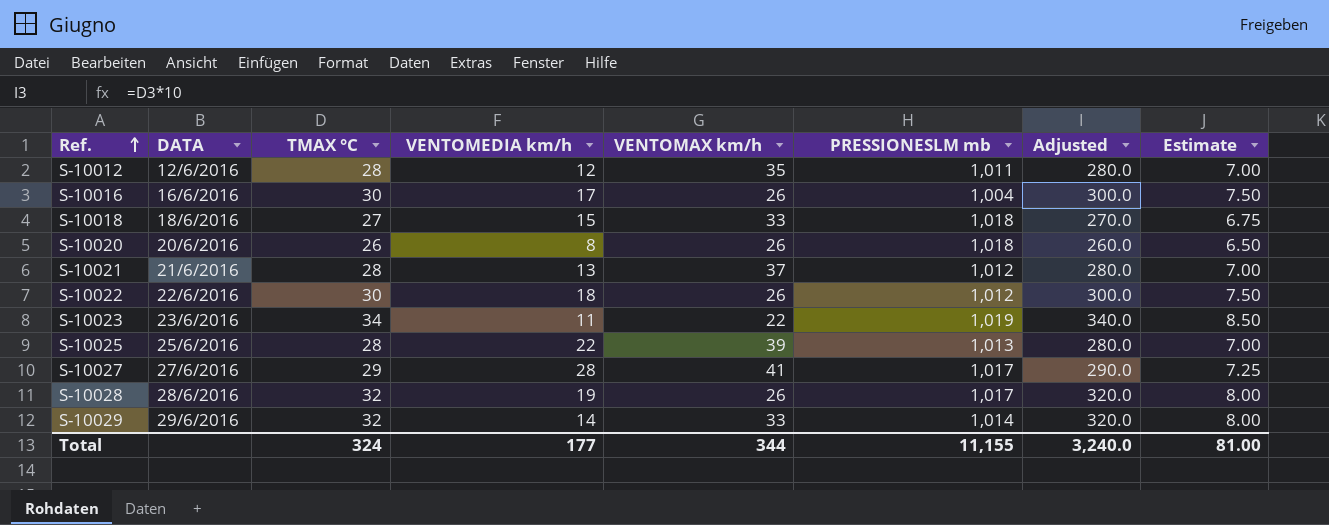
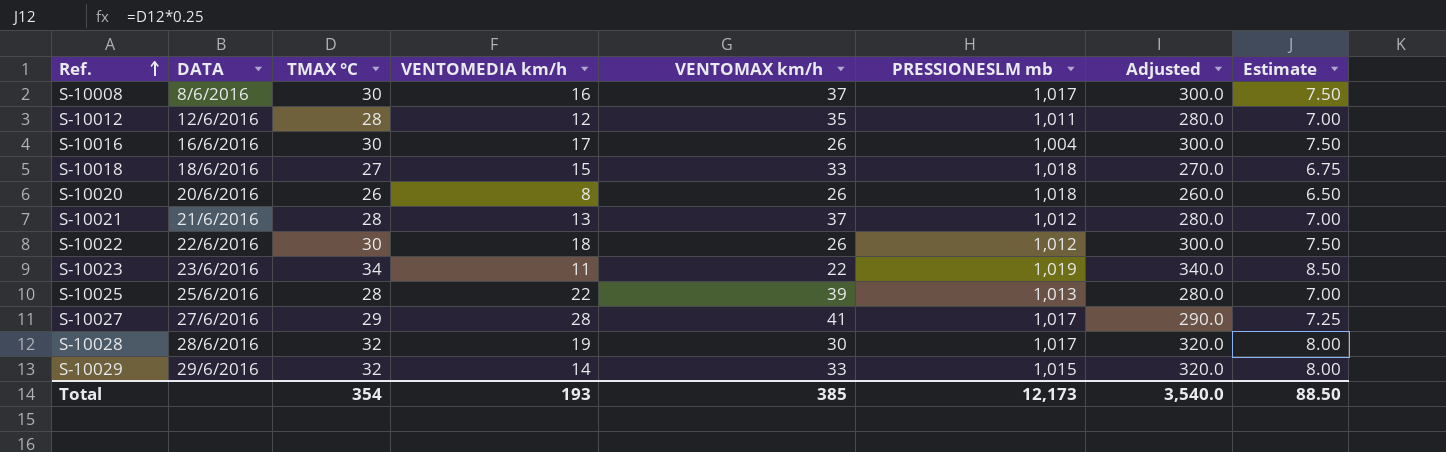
row S-10008: none -> 8/6/2016 | 30 | 16 | 37 | 1,017 | 300.0 | 7.50
S-10028 | VENTOMAX km/h: 26 -> 30
S-10029 | PRESSIONESLM mb: 1,014 -> 1,015
Total | TMAX °C: 324 -> 354
Total | VENTOMEDIA km/h: 177 -> 193
Total | VENTOMAX km/h: 344 -> 385
Total | PRESSIONESLM mb: 11,155 -> 12,173
Total | Adjusted: 3,240.0 -> 3,540.0
Total | Estimate: 81.00 -> 88.50

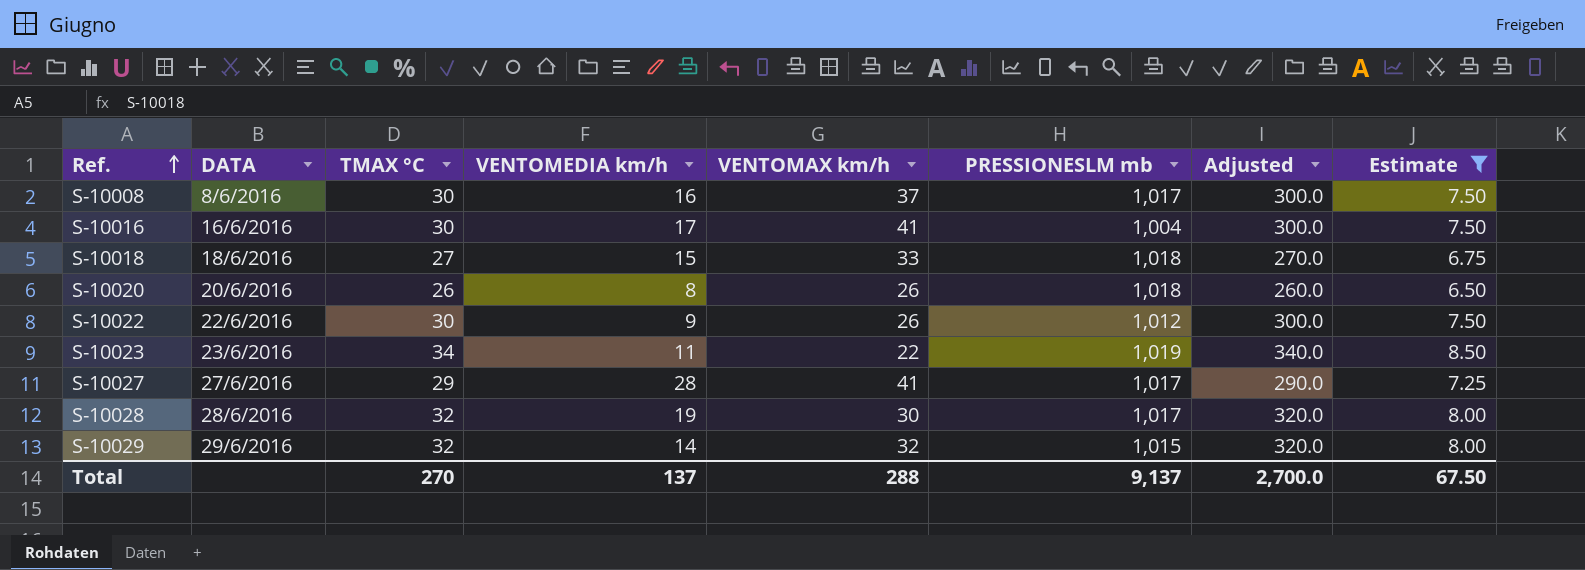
filter: none -> Estimate != 7.00
S-10016 | VENTOMAX km/h: 26 -> 41
S-10022 | VENTOMEDIA km/h: 18 -> 9
S-10029 | VENTOMAX km/h: 33 -> 32
Total | TMAX °C: 354 -> 270
Total | VENTOMEDIA km/h: 193 -> 137
Total | VENTOMAX km/h: 385 -> 288
Total | PRESSIONESLM mb: 12,173 -> 9,137
Total | Adjusted: 3,540.0 -> 2,700.0
Total | Estimate: 88.50 -> 67.50

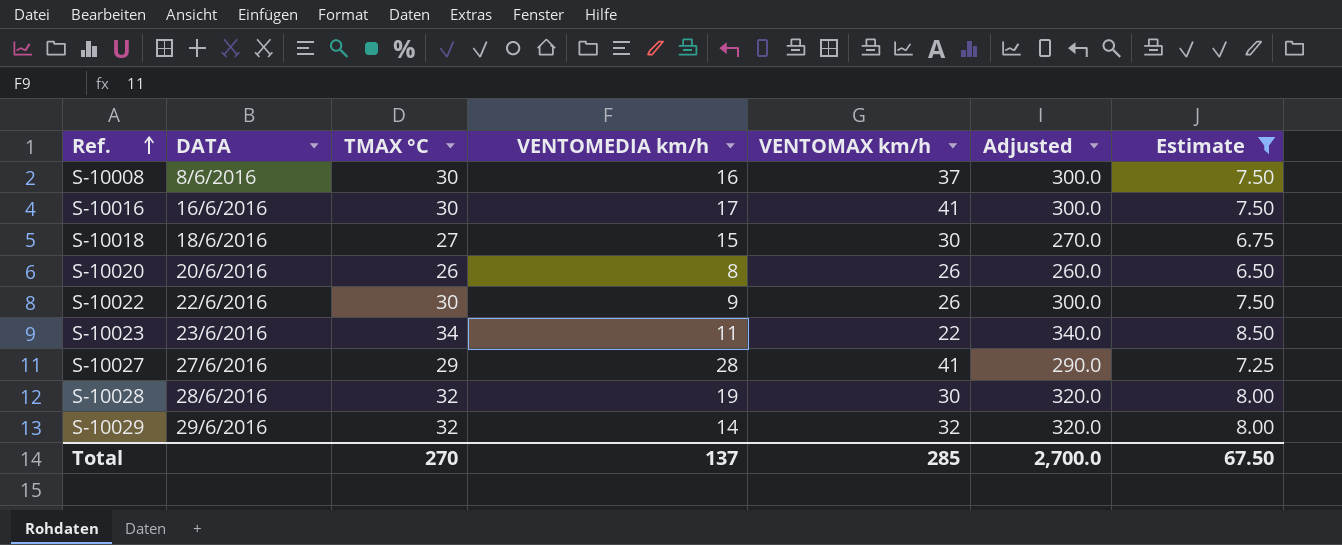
column PRESSIONESLM mb | position: 6 -> none
S-10018 | VENTOMAX km/h: 33 -> 30
Total | VENTOMAX km/h: 288 -> 285

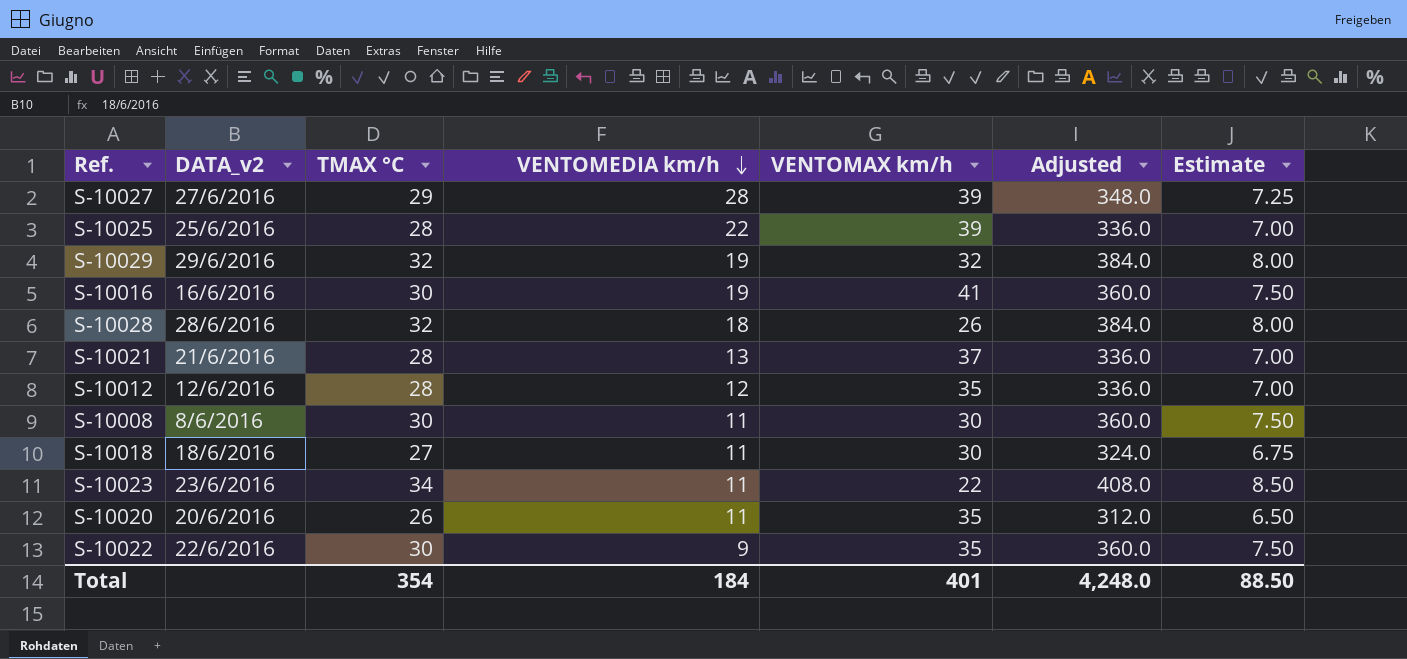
filter: Estimate != 7.00 -> none
row order: Ref. ascending -> VENTOMEDIA km/h descending
column name: DATA -> DATA_v2
column Adjusted | formula: [TMAX °C] * 10 -> [TMAX °C] * 12
S-10027 | VENTOMAX km/h: 41 -> 39
S-10029 | VENTOMEDIA km/h: 14 -> 19
S-10016 | VENTOMEDIA km/h: 17 -> 19
S-10028 | VENTOMEDIA km/h: 19 -> 18
S-10028 | VENTOMAX km/h: 30 -> 26
S-10008 | VENTOMEDIA km/h: 16 -> 11
S-10008 | VENTOMAX km/h: 37 -> 30
S-10018 | VENTOMEDIA km/h: 15 -> 11
S-10020 | VENTOMEDIA km/h: 8 -> 11
S-10020 | VENTOMAX km/h: 26 -> 35
S-10022 | VENTOMAX km/h: 26 -> 35
Total | TMAX °C: 270 -> 354
Total | VENTOMEDIA km/h: 137 -> 184
Total | VENTOMAX km/h: 285 -> 401
Total | Adjusted: 2,700.0 -> 4,248.0
Total | Estimate: 67.50 -> 88.50

